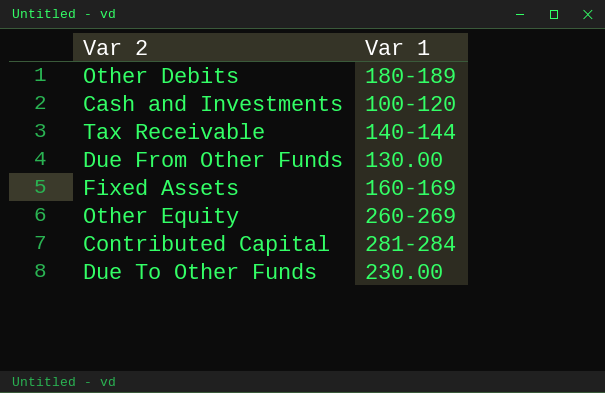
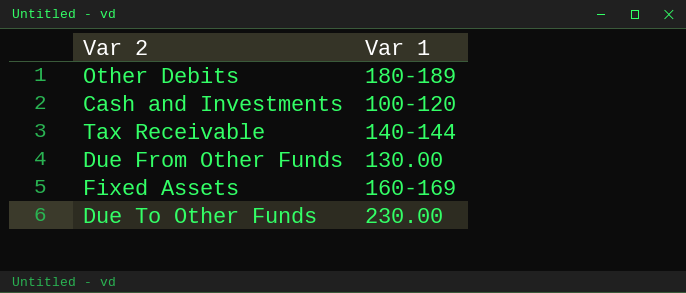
row Other Equity: 260-269 -> none
row Contributed Capital: 281-284 -> none

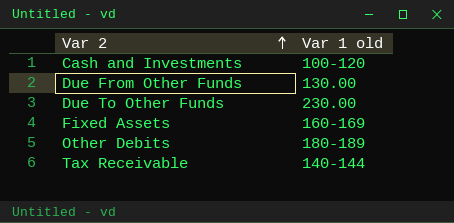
row order: none -> Var 2 ascending
column name: Var 1 -> Var 1 old

